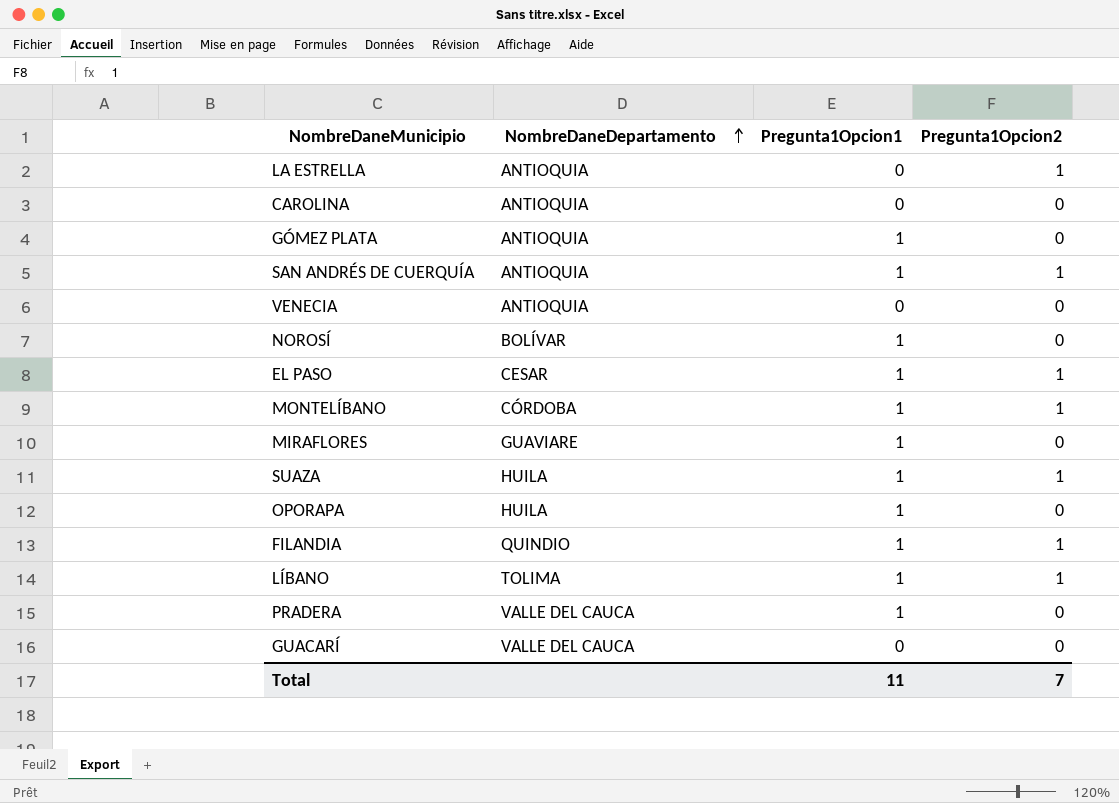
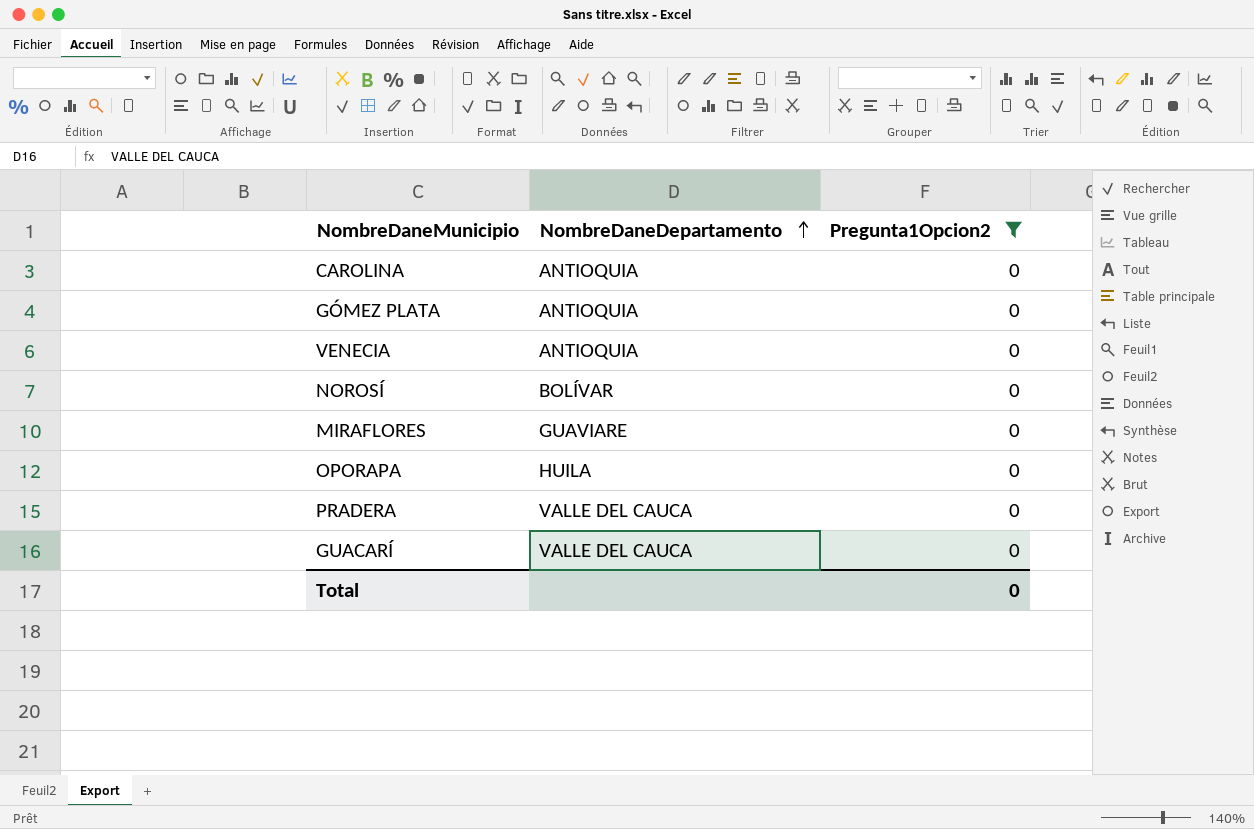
filter: none -> Pregunta1Opcion2 = 0
column Pregunta1Opcion1 | position: 3 -> none
Total | Pregunta1Opcion2: 7 -> 0

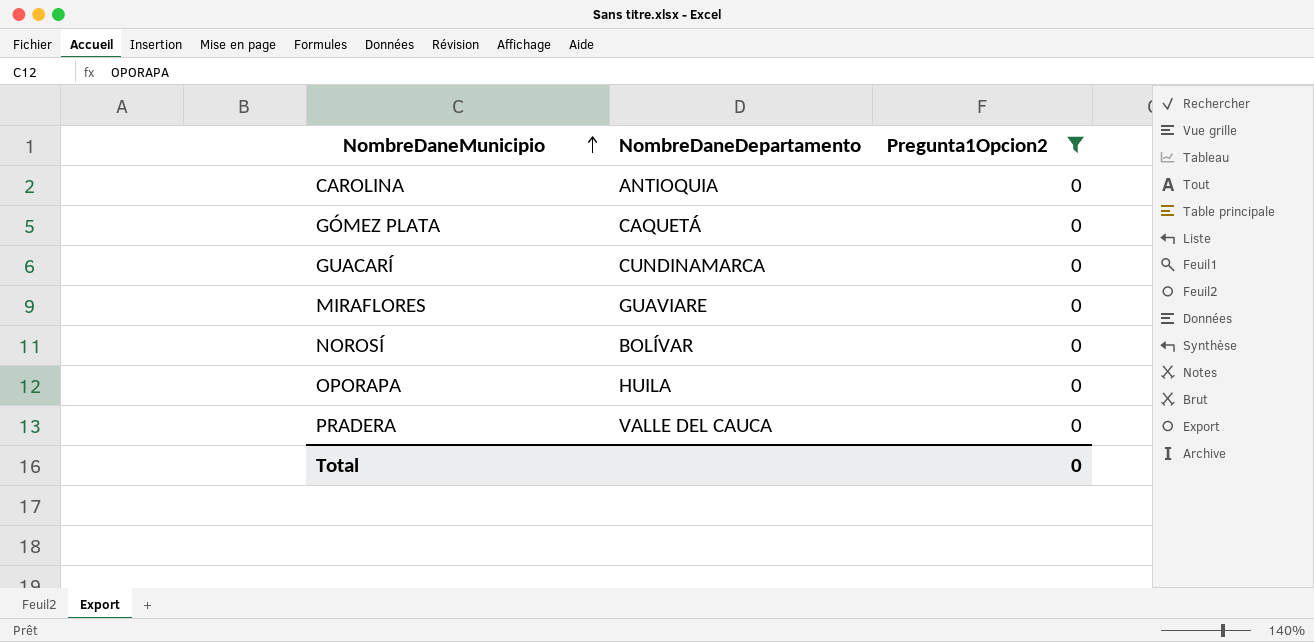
row order: NombreDaneDepartamento ascending -> NombreDaneMunicipio ascending
row VENECIA: ANTIOQUIA | 0 -> none
GÓMEZ PLATA | NombreDaneDepartamento: ANTIOQUIA -> CAQUETÁ
GUACARÍ | NombreDaneDepartamento: VALLE DEL CAUCA -> CUNDINAMARCA

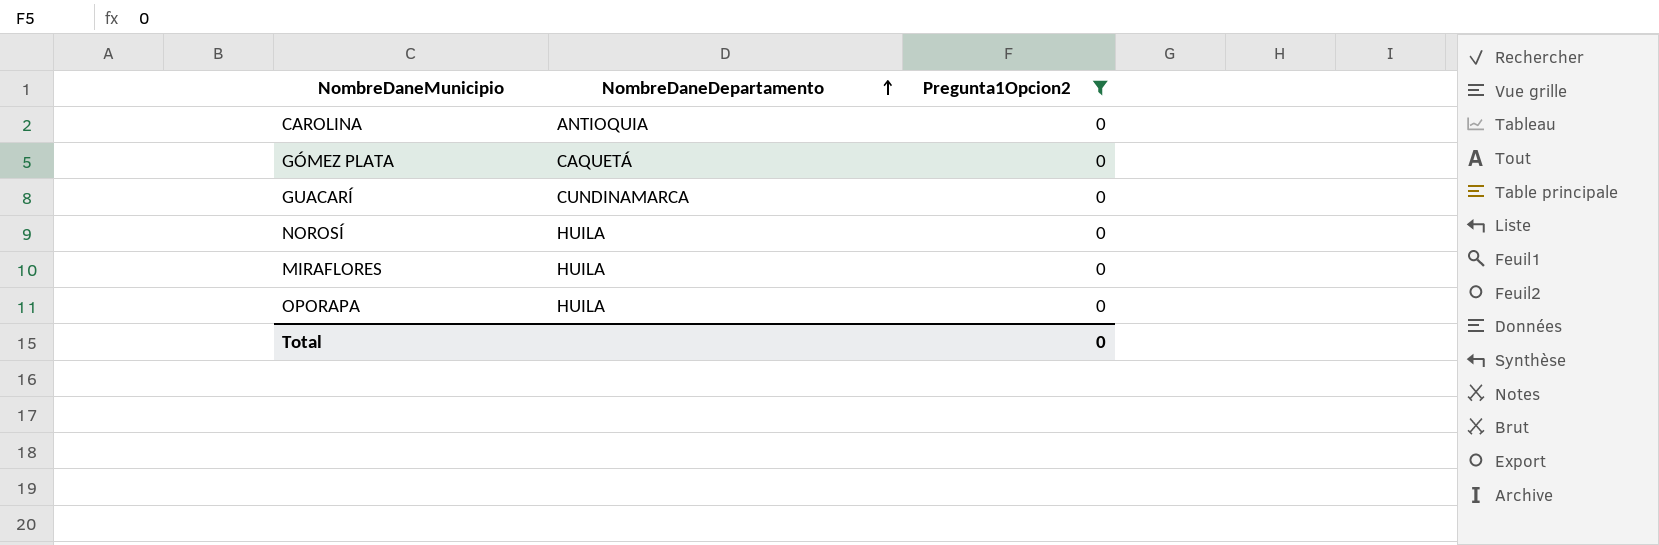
row order: NombreDaneMunicipio ascending -> NombreDaneDepartamento ascending
row PRADERA: VALLE DEL CAUCA | 0 -> none
NOROSÍ | NombreDaneDepartamento: BOLÍVAR -> HUILA
MIRAFLORES | NombreDaneDepartamento: GUAVIARE -> HUILA

